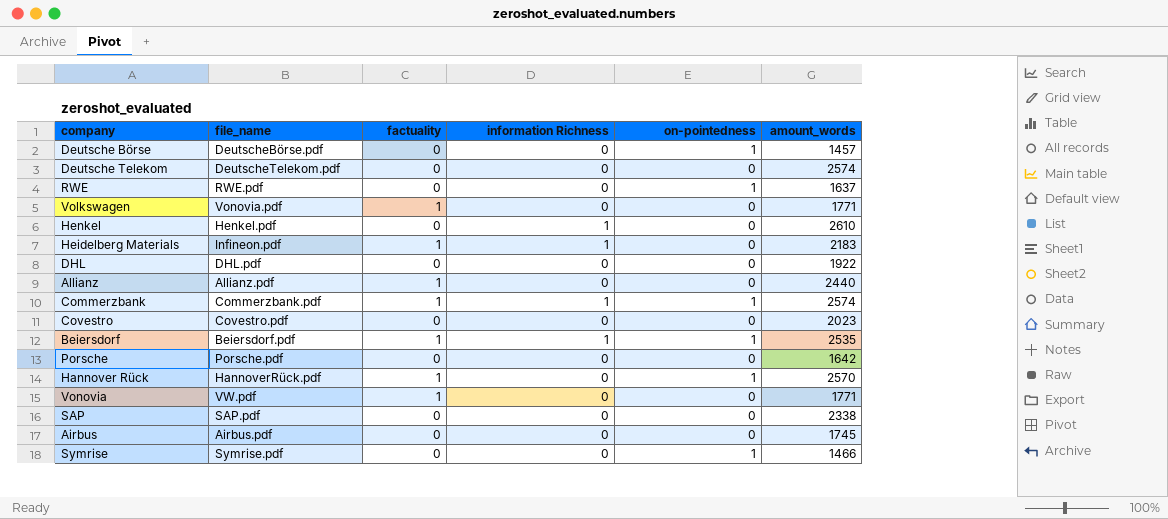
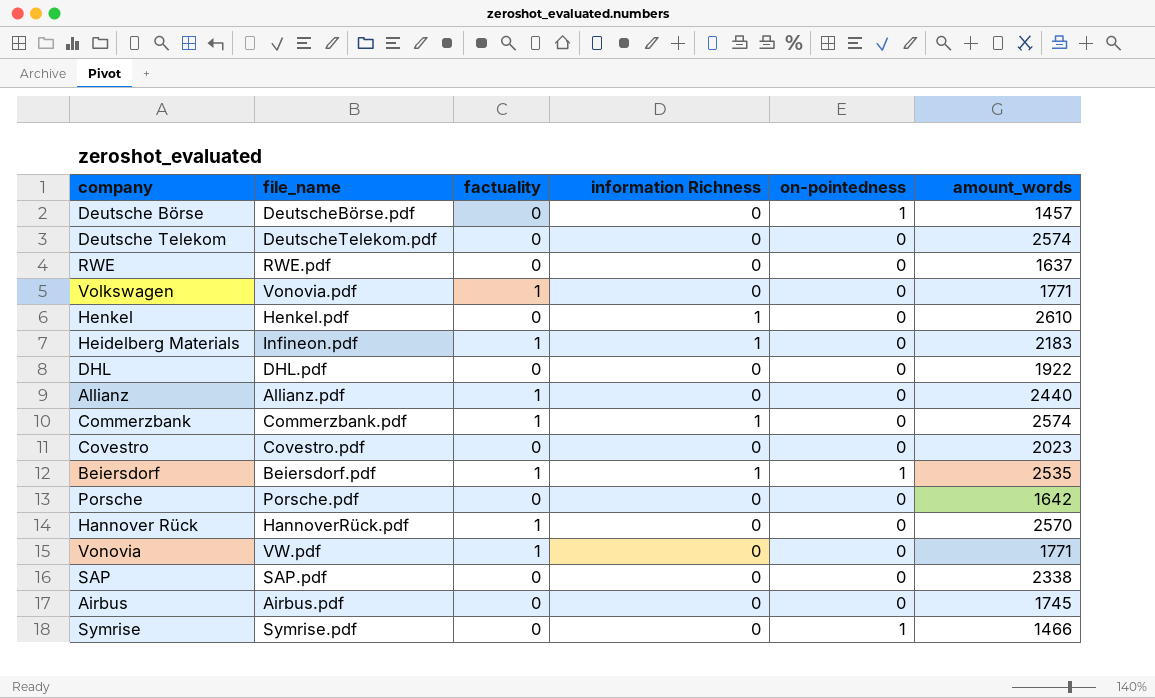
RWE | on-pointedness: 1 -> 0
Commerzbank | on-pointedness: 1 -> 0
Hannover Rück | on-pointedness: 1 -> 0

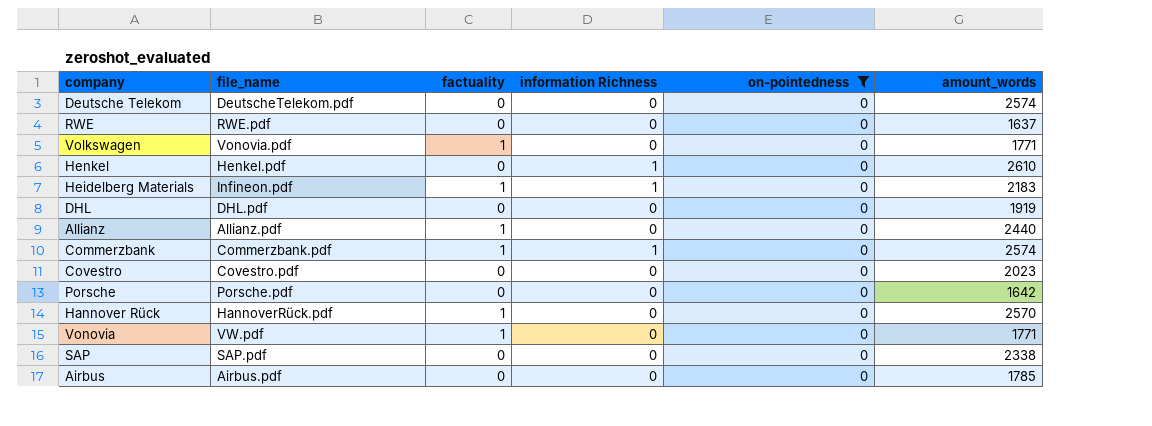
filter: none -> on-pointedness = 0
DHL | amount_words: 1922 -> 1919
Airbus | amount_words: 1745 -> 1785

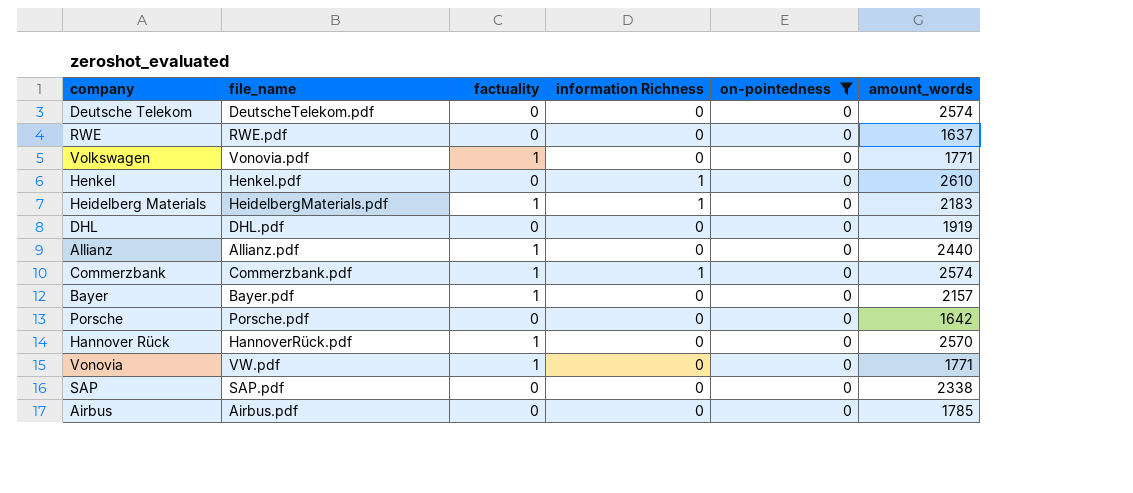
row Covestro: Covestro.pdf | 0 | 0 | 0 | 2023 -> none
Heidelberg Materials | file_name: Infineon.pdf -> HeidelbergMaterials.pdf
row Bayer: none -> Bayer.pdf | 1 | 0 | 0 | 2157

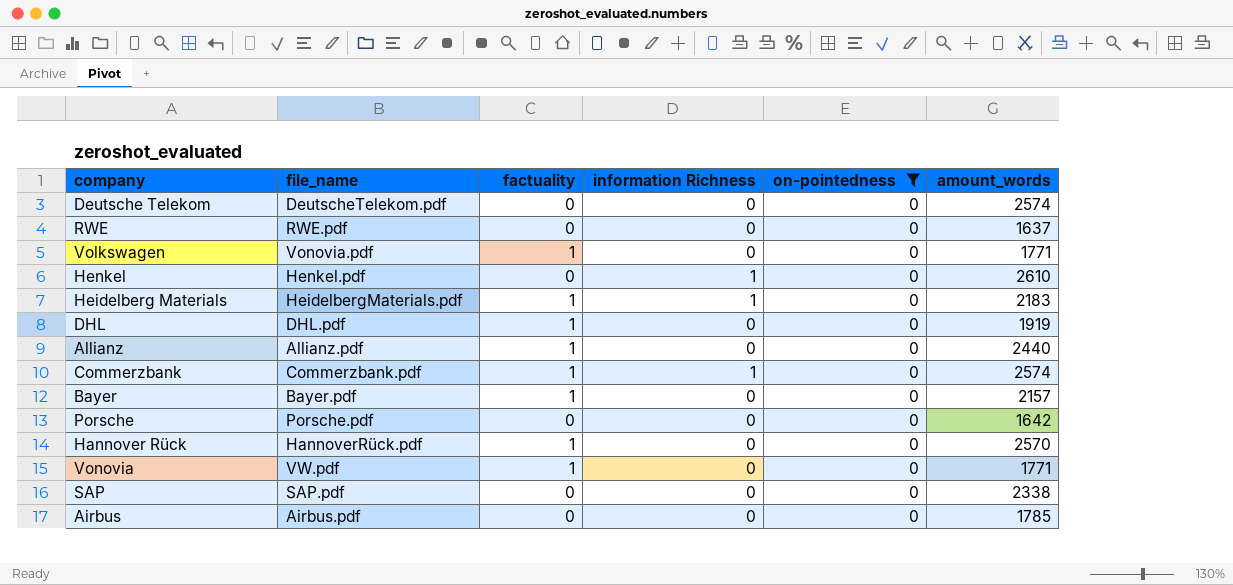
DHL | factuality: 0 -> 1

